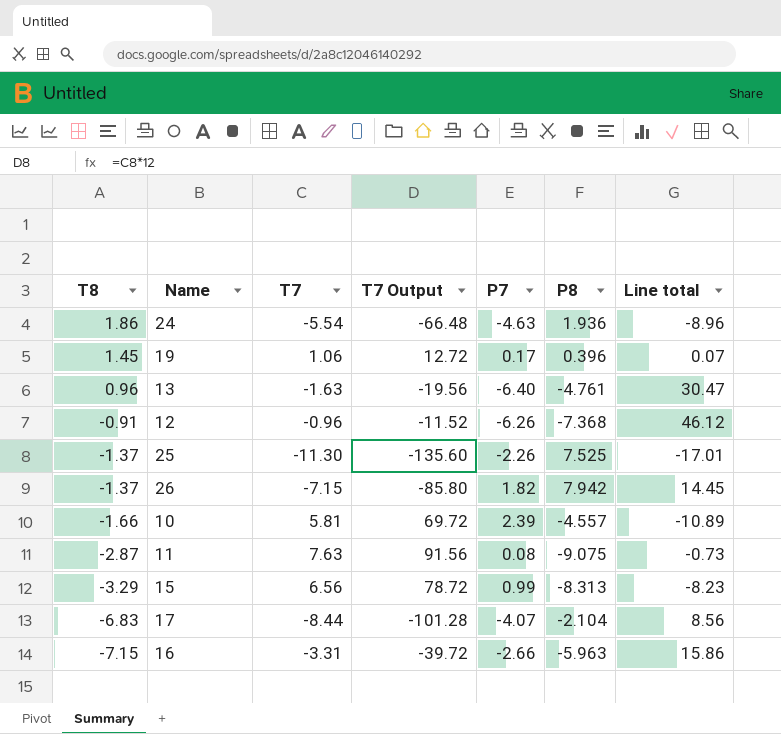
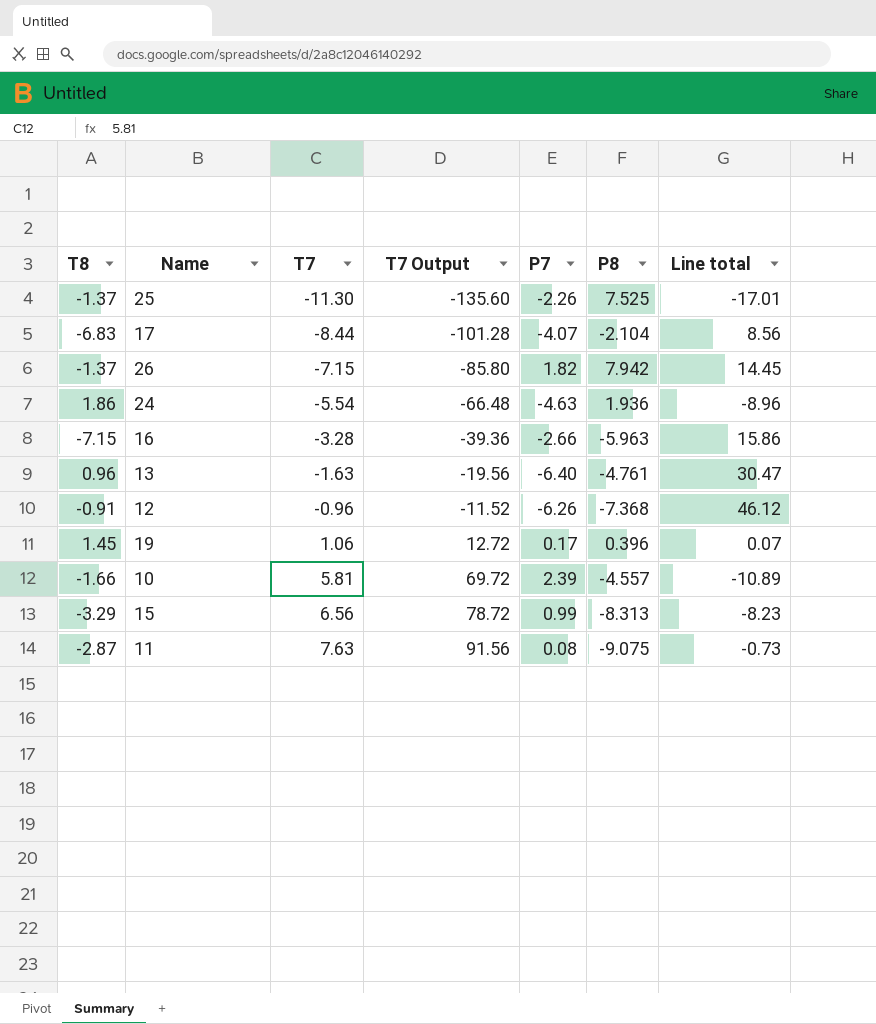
row order: T8 descending -> T7 ascending
16 | T7: -3.31 -> -3.28
16 | T7 Output: -39.72 -> -39.36

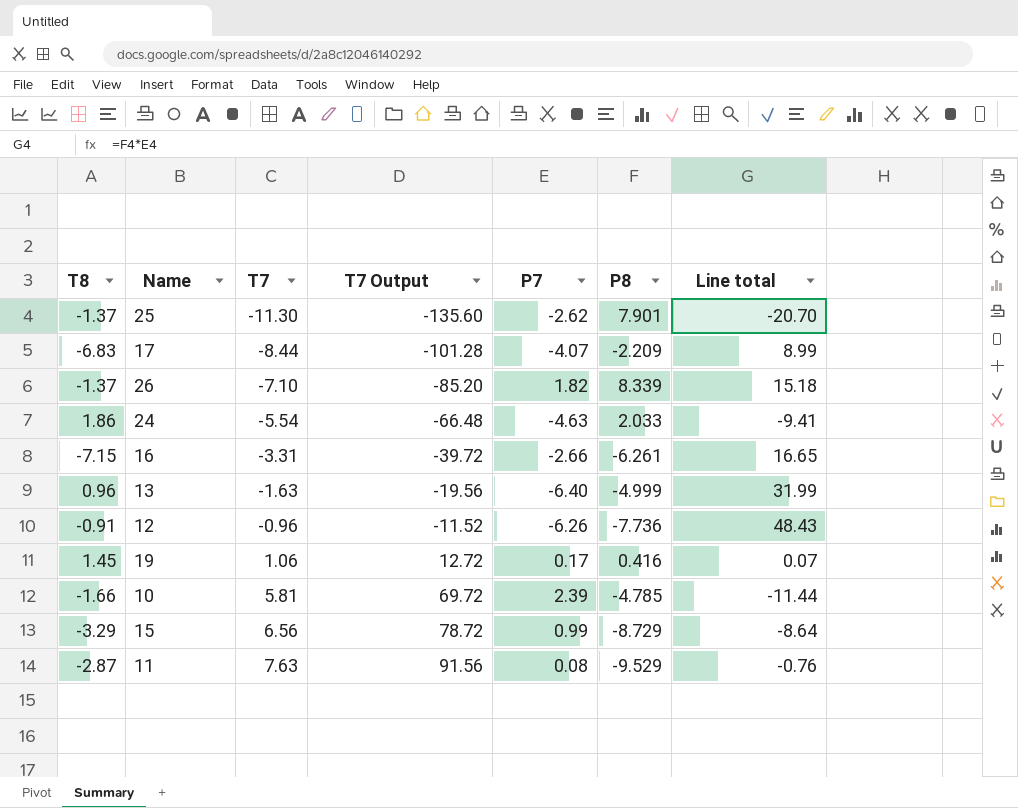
25 | P7: -2.26 -> -2.62
25 | P8: 7.525 -> 7.901
25 | Line total: -17.01 -> -20.70
17 | P8: -2.104 -> -2.209
17 | Line total: 8.56 -> 8.99
26 | T7: -7.15 -> -7.10
26 | T7 Output: -85.80 -> -85.20
26 | P8: 7.942 -> 8.339
26 | Line total: 14.45 -> 15.18
24 | P8: 1.936 -> 2.033
24 | Line total: -8.96 -> -9.41
16 | T7: -3.28 -> -3.31
16 | T7 Output: -39.36 -> -39.72
16 | P8: -5.963 -> -6.261
16 | Line total: 15.86 -> 16.65
13 | P8: -4.761 -> -4.999
13 | Line total: 30.47 -> 31.99
12 | P8: -7.368 -> -7.736
12 | Line total: 46.12 -> 48.43
19 | P8: 0.396 -> 0.416
10 | P8: -4.557 -> -4.785
10 | Line total: -10.89 -> -11.44
15 | P8: -8.313 -> -8.729
15 | Line total: -8.23 -> -8.64
11 | P8: -9.075 -> -9.529
11 | Line total: -0.73 -> -0.76

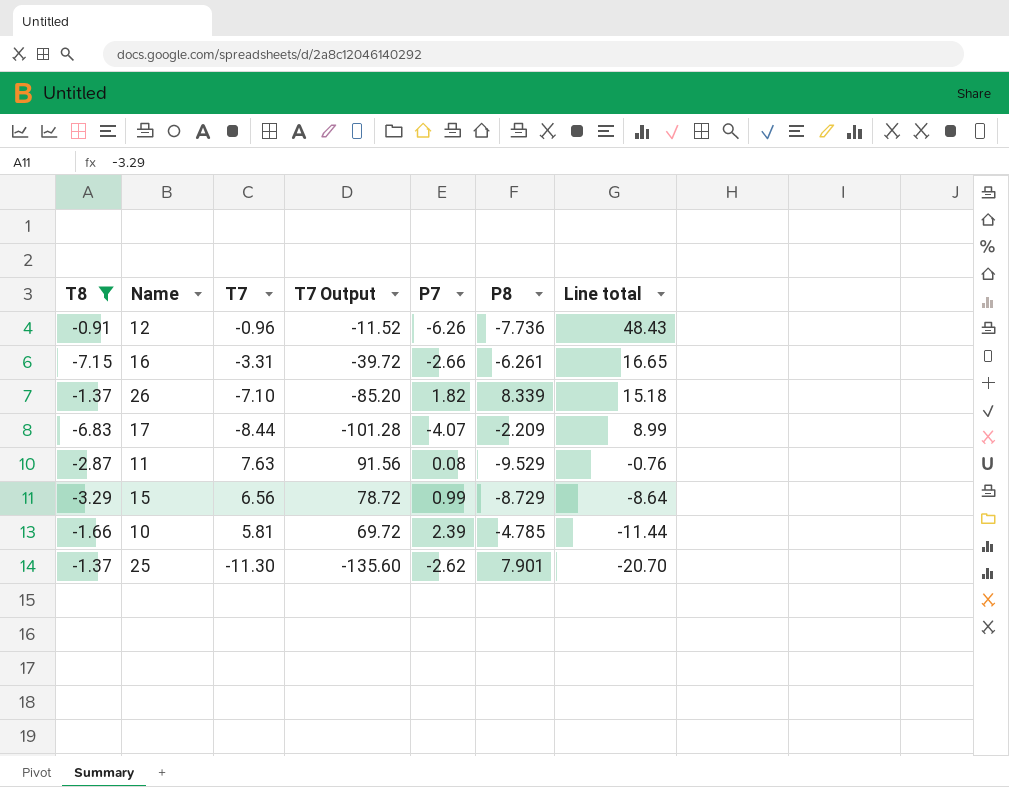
filter: none -> T8 <= -0.91
row order: T7 ascending -> Line total descending

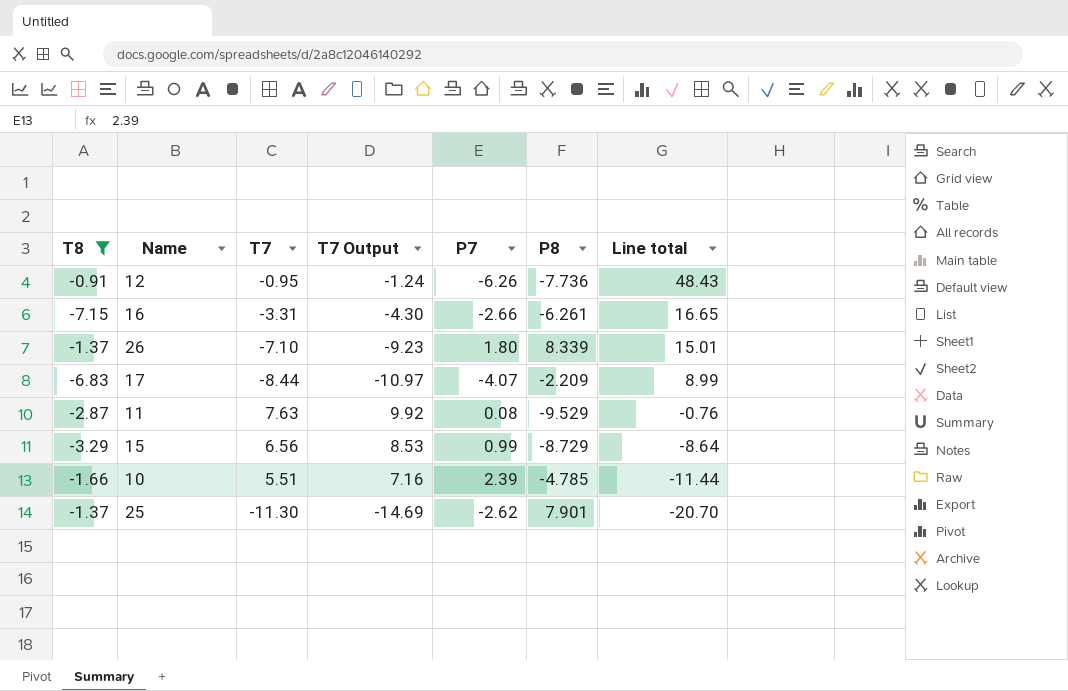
column T7 Output | formula: [T7] * 12 -> [T7] * 1.3
12 | T7: -0.96 -> -0.95
26 | P7: 1.82 -> 1.80
26 | Line total: 15.18 -> 15.01
10 | T7: 5.81 -> 5.51

